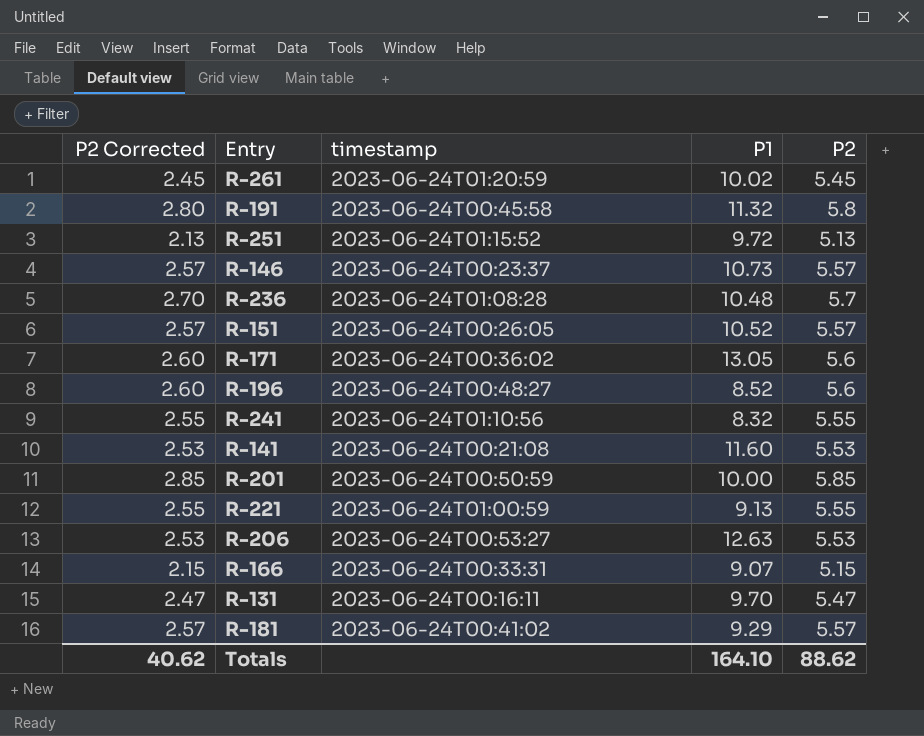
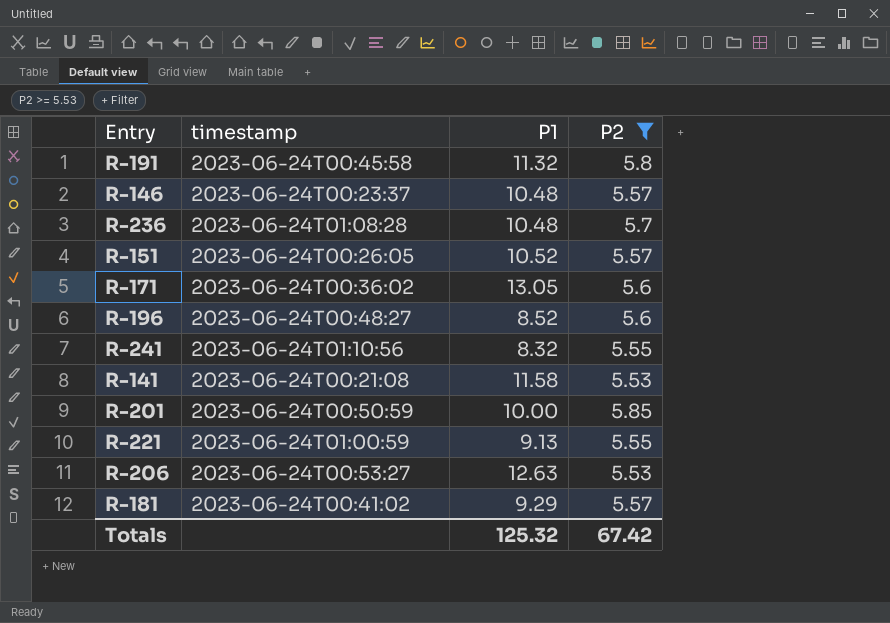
filter: none -> P2 >= 5.53
column P2 Corrected | formula: [P2] - 3 -> none
R-146 | P1: 10.73 -> 10.48
R-141 | P1: 11.60 -> 11.58
Totals | P1: 164.10 -> 125.32
Totals | P2: 88.62 -> 67.42

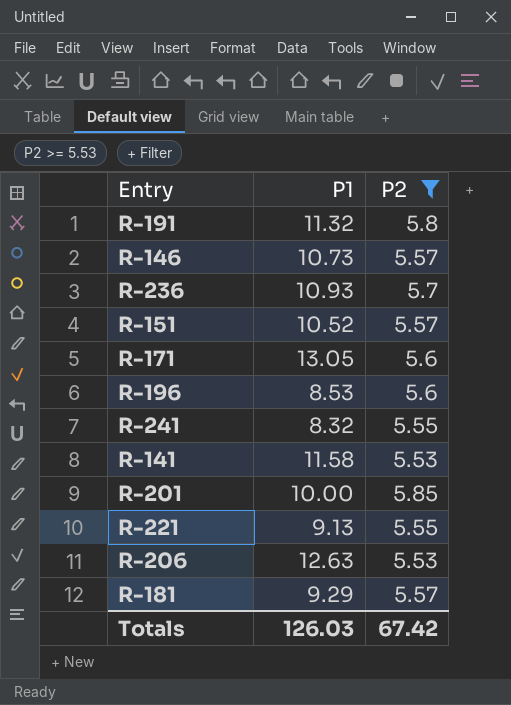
column timestamp | position: 2 -> none
R-146 | P1: 10.48 -> 10.73
R-236 | P1: 10.48 -> 10.93
R-196 | P1: 8.52 -> 8.53
Totals | P1: 125.32 -> 126.03

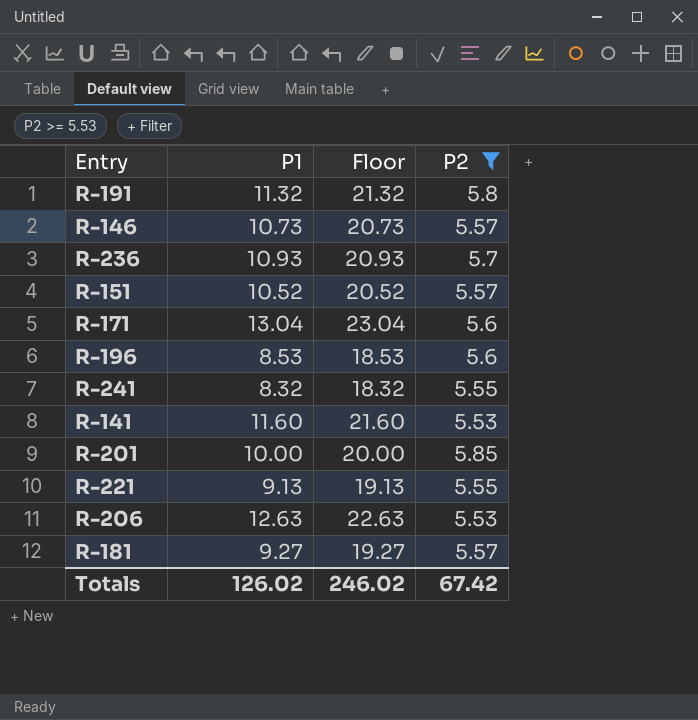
column Floor | formula: none -> [P1] + 10
R-171 | P1: 13.05 -> 13.04
R-141 | P1: 11.58 -> 11.60
R-181 | P1: 9.29 -> 9.27
Totals | P1: 126.03 -> 126.02

